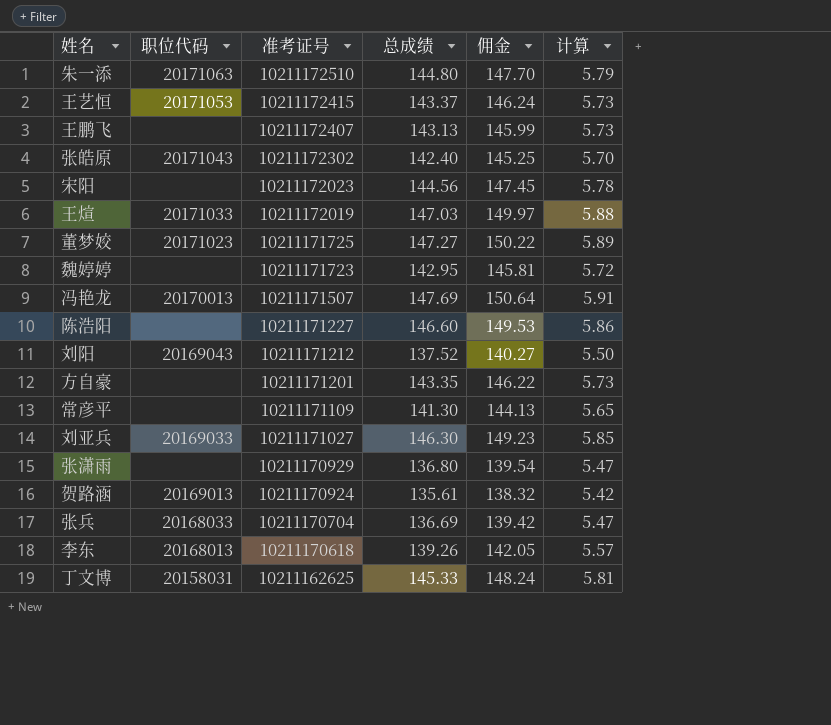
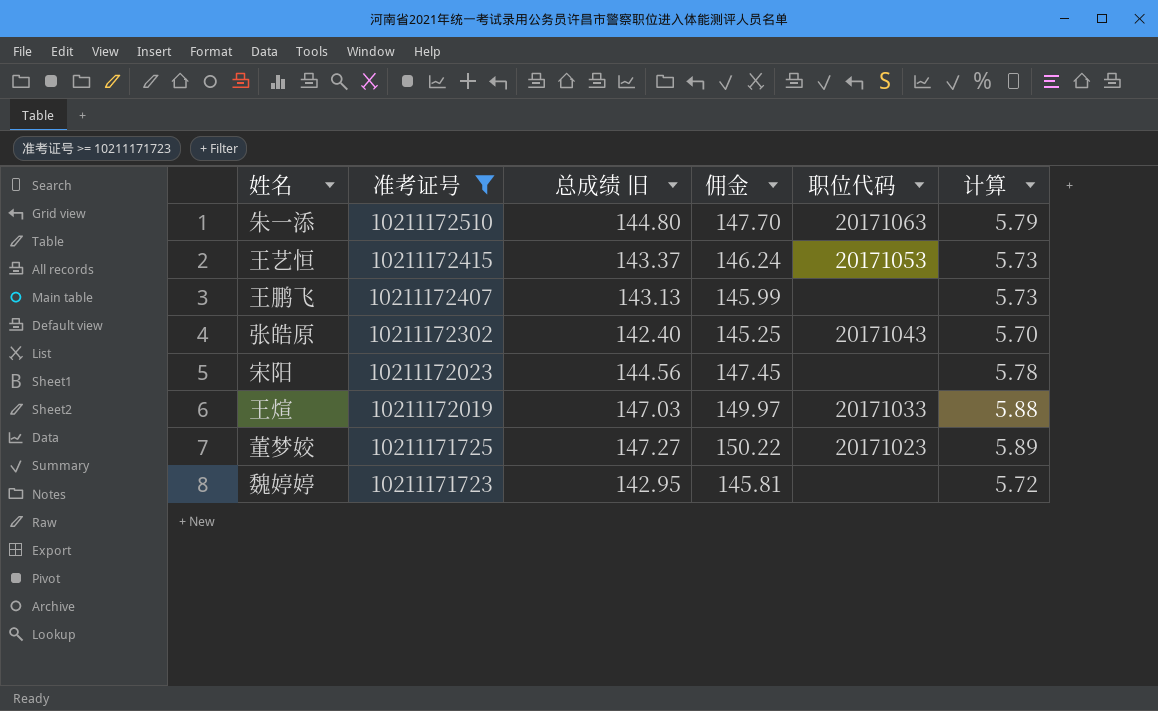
filter: none -> 准考证号 >= 10211171723
column name: 总成绩 -> 总成绩 旧
column 职位代码 | position: 2 -> 5

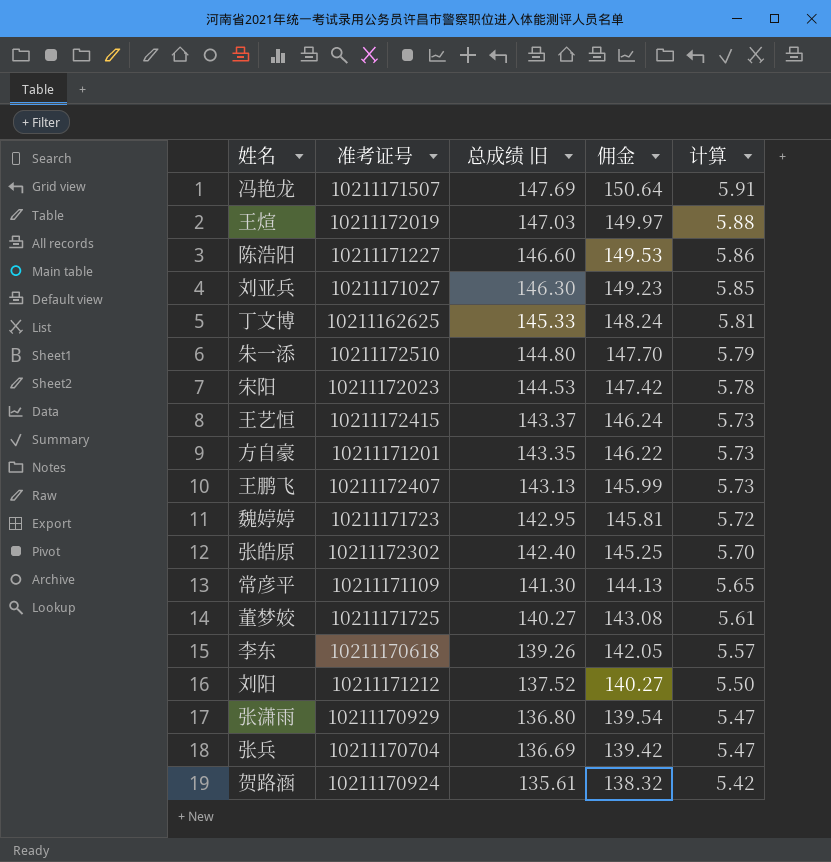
filter: 准考证号 >= 10211171723 -> none
row order: 准考证号 descending -> 总成绩 旧 descending
column 职位代码 | position: 5 -> none
宋阳 | 总成绩 旧: 144.56 -> 144.53
宋阳 | 佣金: 147.45 -> 147.42
董梦姣 | 总成绩 旧: 147.27 -> 140.27
董梦姣 | 佣金: 150.22 -> 143.08
董梦姣 | 计算: 5.89 -> 5.61

